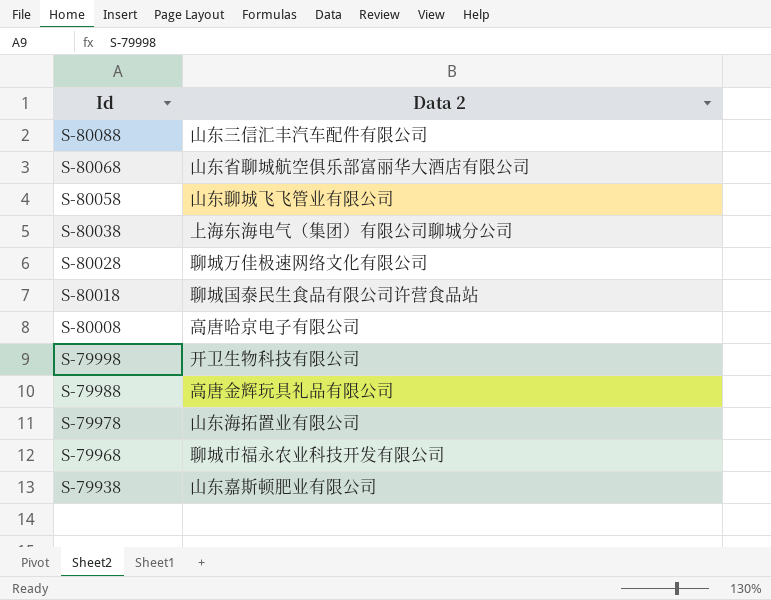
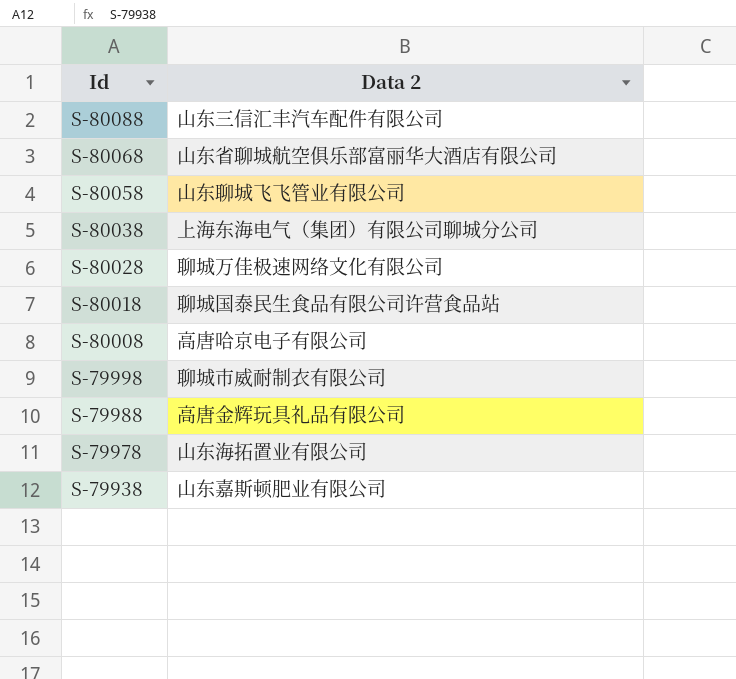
row S-79968: 聊城市福永农业科技开发有限公司 -> none
S-79998 | Data 2: 开卫生物科技有限公司 -> 聊城市威耐制衣有限公司

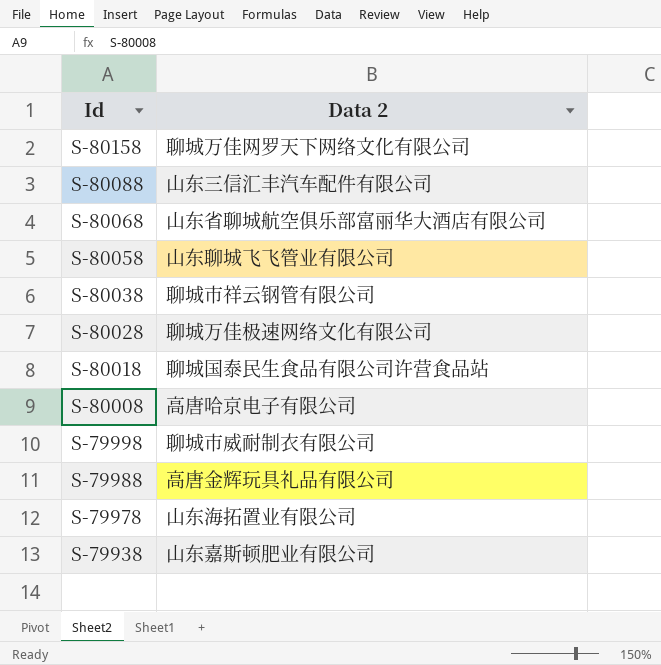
row S-80158: none -> 聊城万佳网罗天下网络文化有限公司
S-80038 | Data 2: 上海东海电气（集团）有限公司聊城分公司 -> 聊城市祥云钢管有限公司

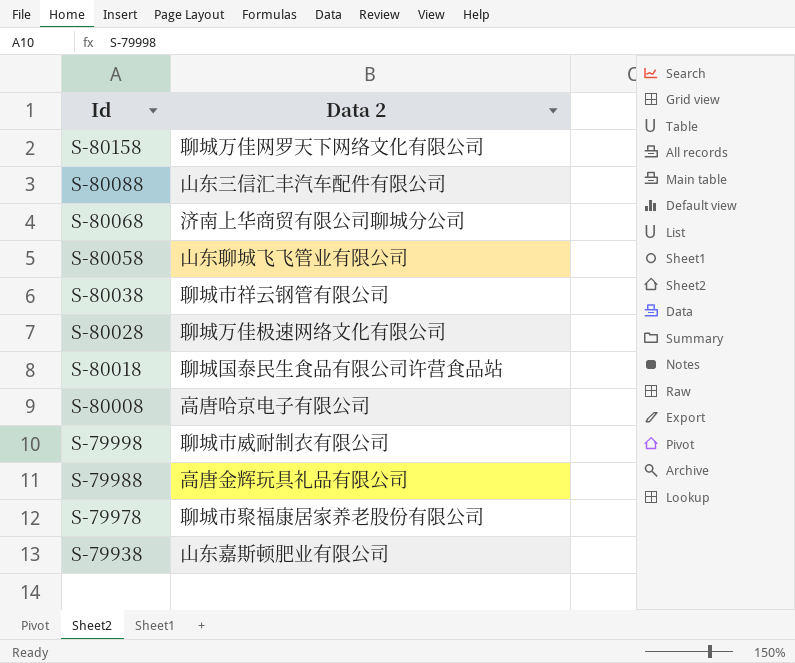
S-80068 | Data 2: 山东省聊城航空俱乐部富丽华大酒店有限公司 -> 济南上华商贸有限公司聊城分公司
S-79978 | Data 2: 山东海拓置业有限公司 -> 聊城市聚福康居家养老股份有限公司

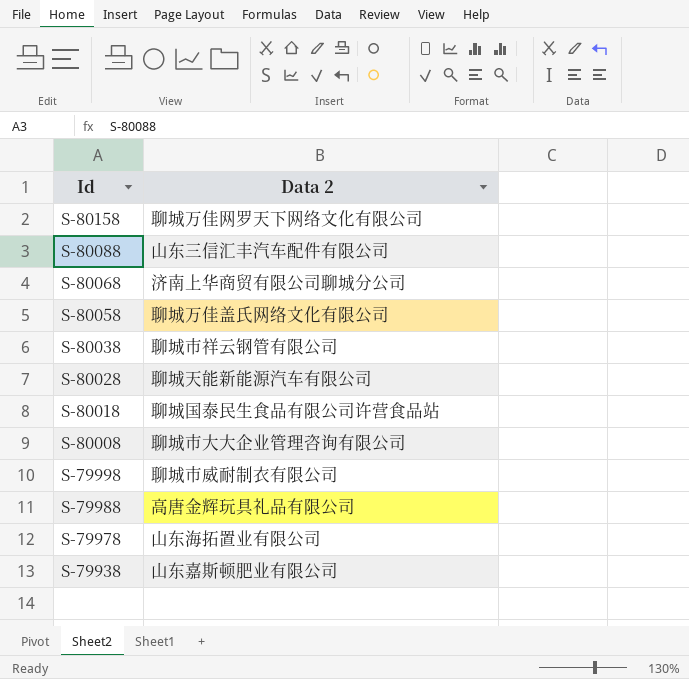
S-80058 | Data 2: 山东聊城飞飞管业有限公司 -> 聊城万佳盖氏网络文化有限公司
S-80028 | Data 2: 聊城万佳极速网络文化有限公司 -> 聊城天能新能源汽车有限公司
S-80008 | Data 2: 高唐哈京电子有限公司 -> 聊城市大大企业管理咨询有限公司
S-79978 | Data 2: 聊城市聚福康居家养老股份有限公司 -> 山东海拓置业有限公司

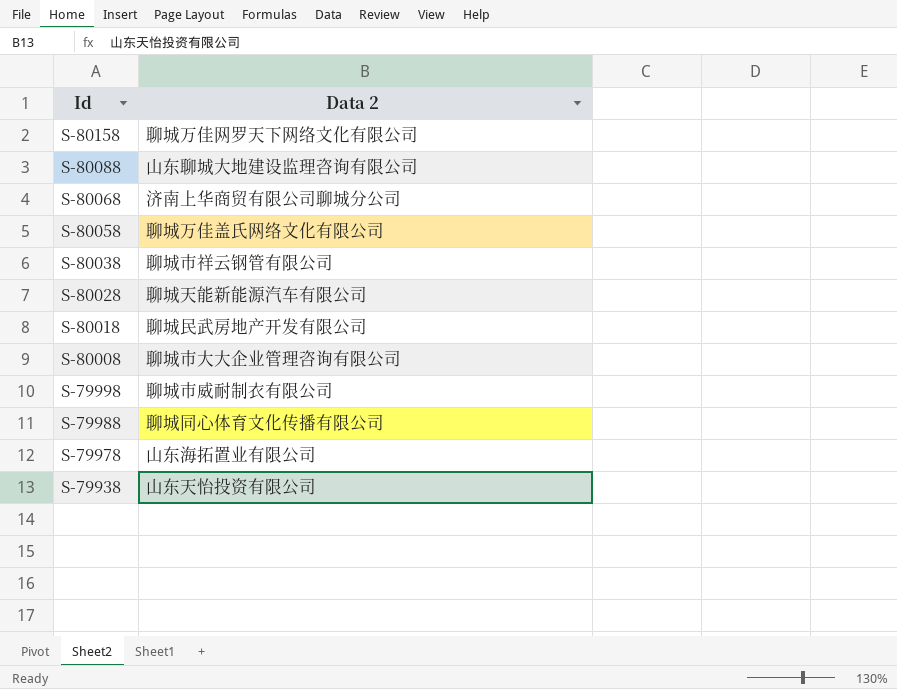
S-80088 | Data 2: 山东三信汇丰汽车配件有限公司 -> 山东聊城大地建设监理咨询有限公司
S-80018 | Data 2: 聊城国泰民生食品有限公司许营食品站 -> 聊城民武房地产开发有限公司
S-79988 | Data 2: 高唐金辉玩具礼品有限公司 -> 聊城同心体育文化传播有限公司
S-79938 | Data 2: 山东嘉斯顿肥业有限公司 -> 山东天怡投资有限公司

